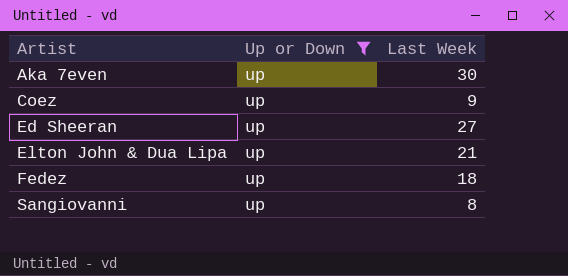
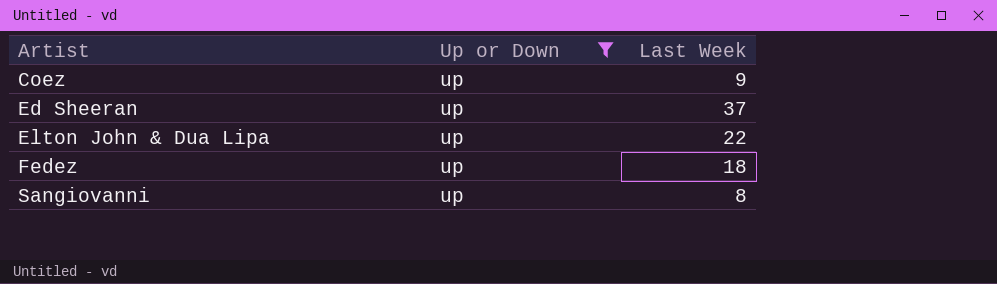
row Aka 7even: up | 30 -> none
Ed Sheeran | Last Week: 27 -> 37
Elton John & Dua Lipa | Last Week: 21 -> 22

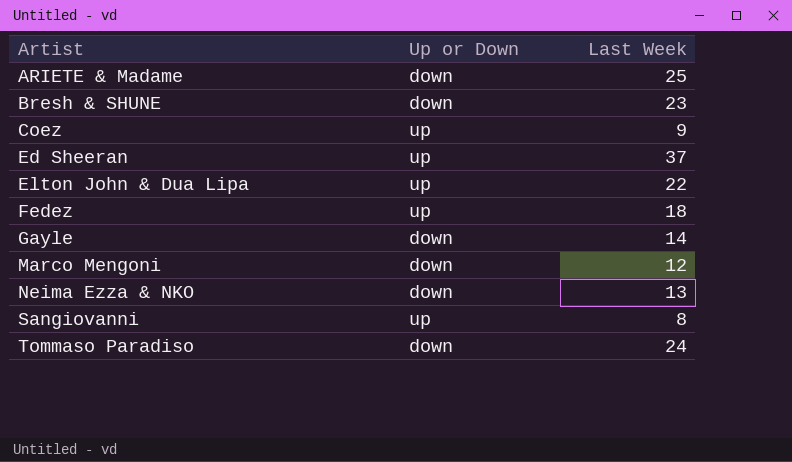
filter: Up or Down = up -> none

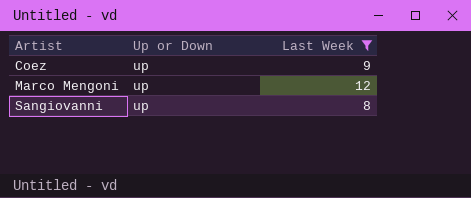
filter: none -> Last Week <= 12
Marco Mengoni | Up or Down: down -> up

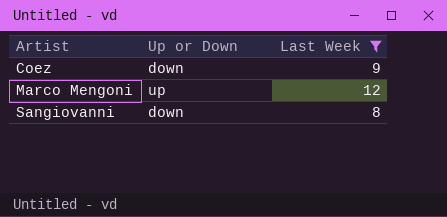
Coez | Up or Down: up -> down
Sangiovanni | Up or Down: up -> down

